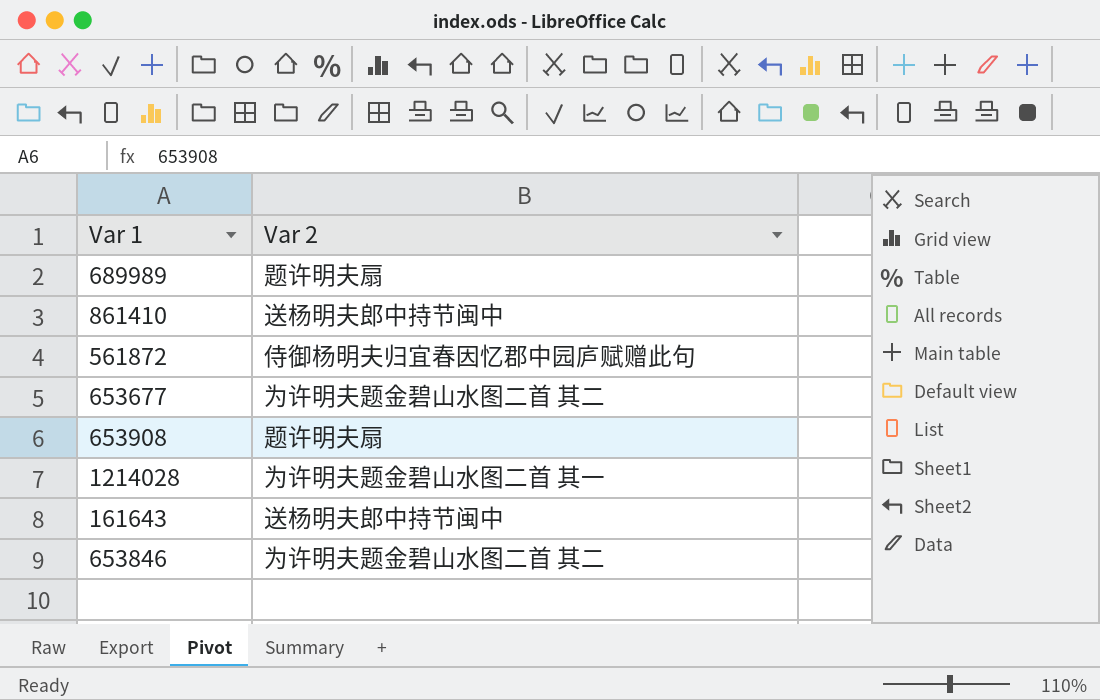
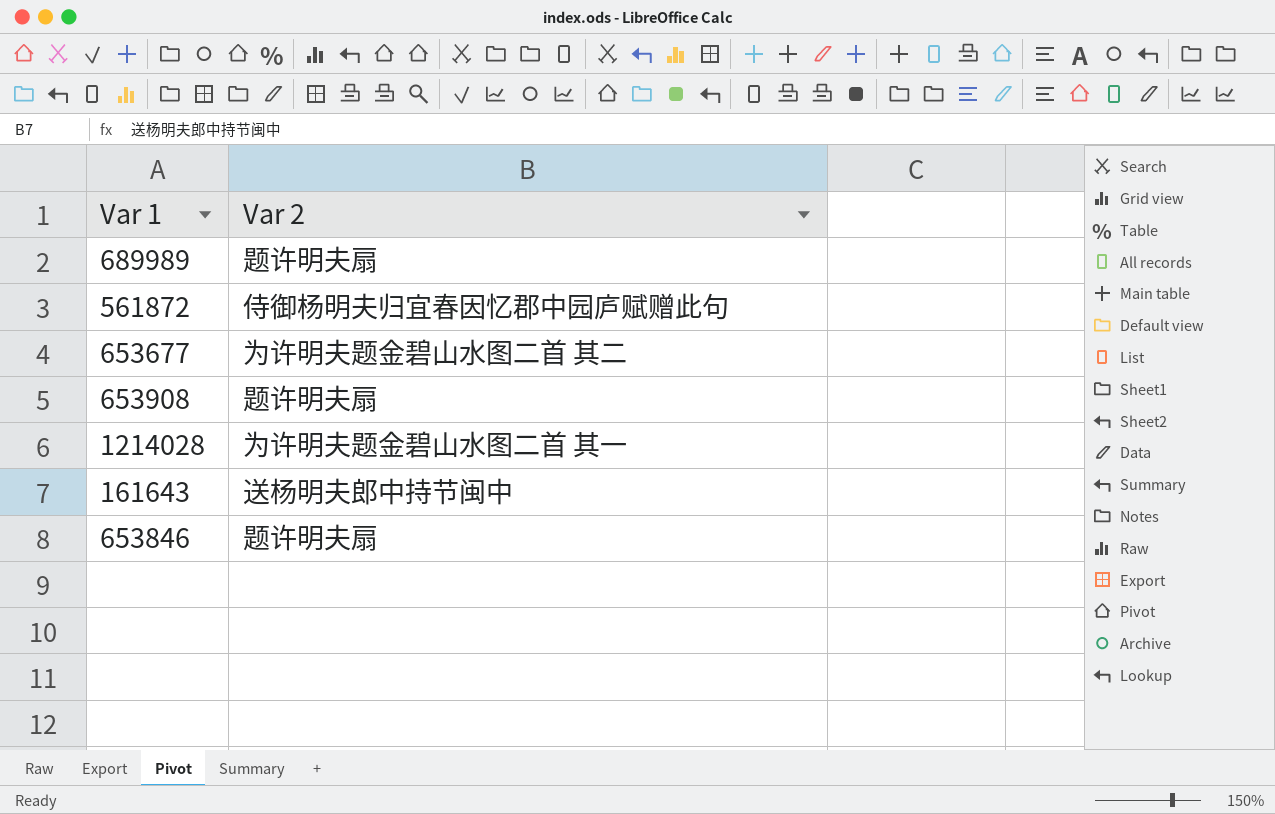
row 861410: 送杨明夫郎中持节闽中 -> none
653846 | Var 2: 为许明夫题金碧山水图二首 其二 -> 题许明夫扇

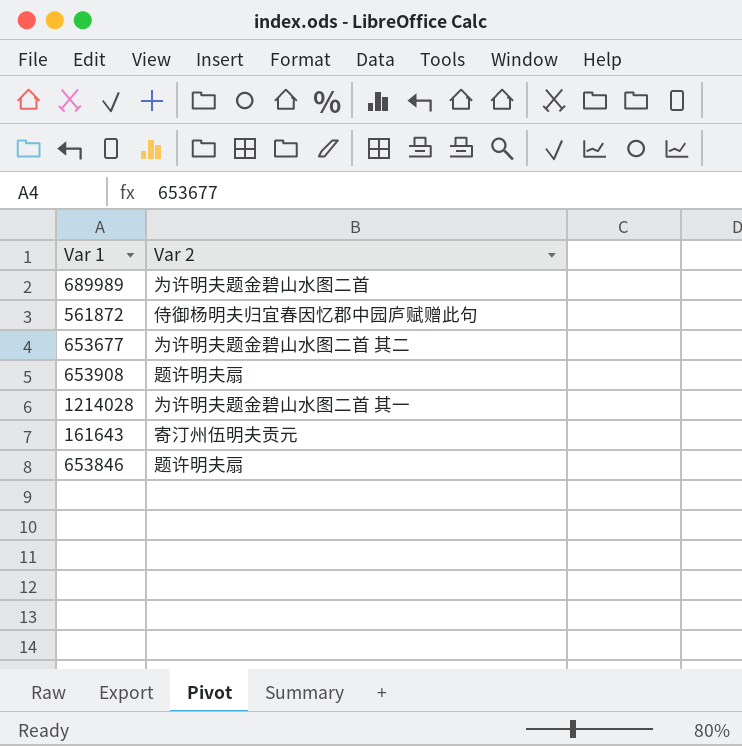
689989 | Var 2: 题许明夫扇 -> 为许明夫题金碧山水图二首
161643 | Var 2: 送杨明夫郎中持节闽中 -> 寄汀州伍明夫贡元

